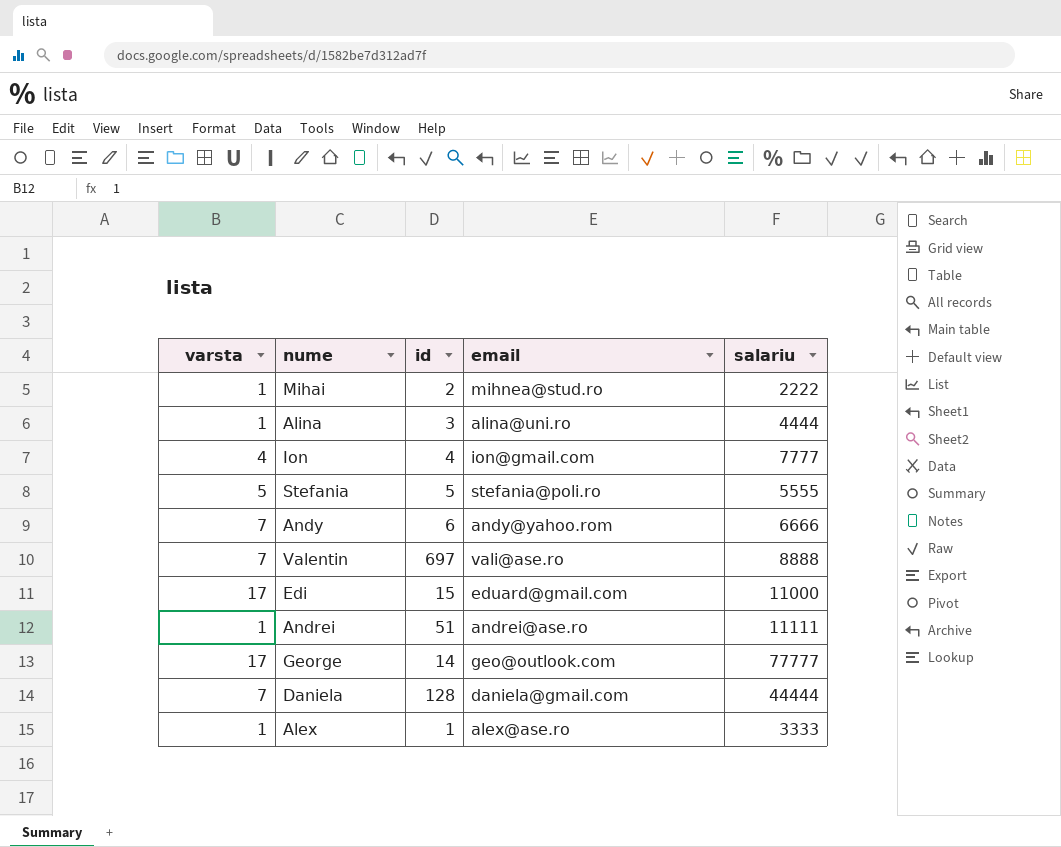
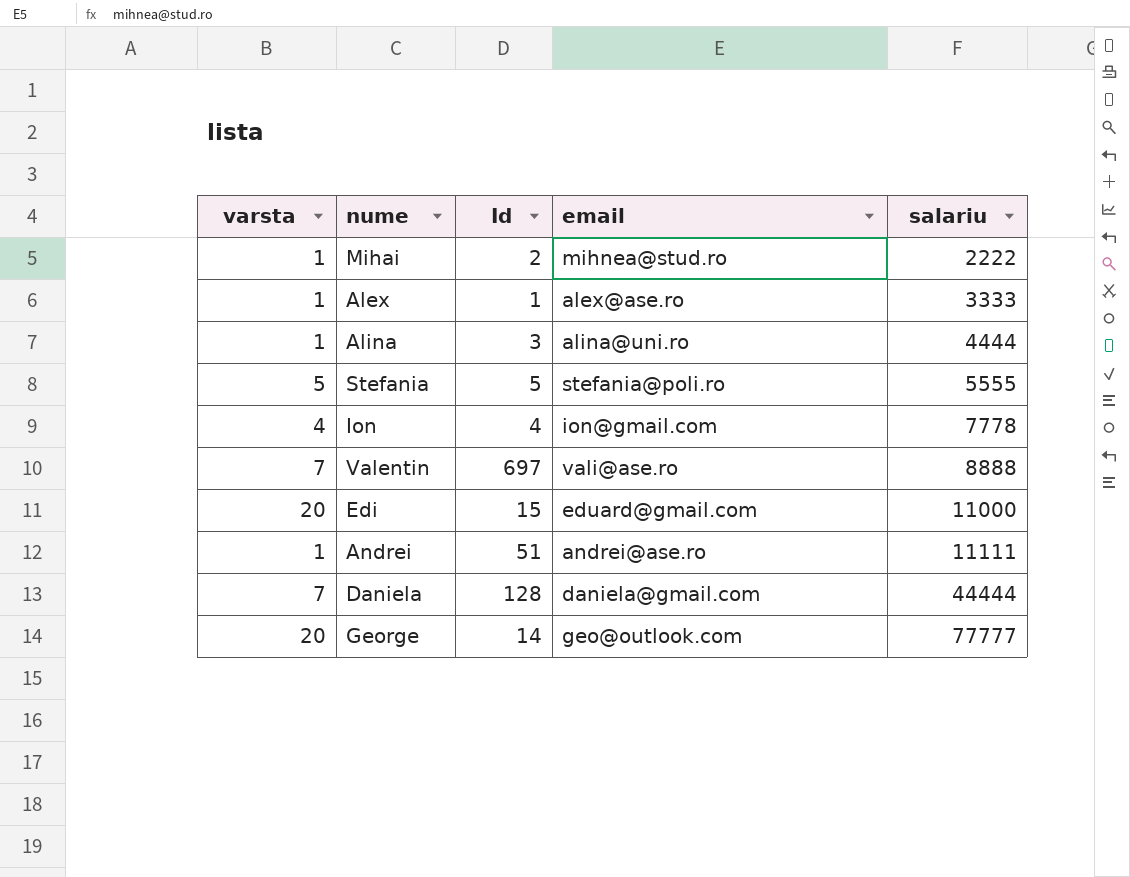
row order: none -> salariu ascending
column name: id -> Id
row Andy: 7 | 6 | andy@yahoo.rom | 6666 -> none
Ion | salariu: 7777 -> 7778
Edi | varsta: 17 -> 20
George | varsta: 17 -> 20

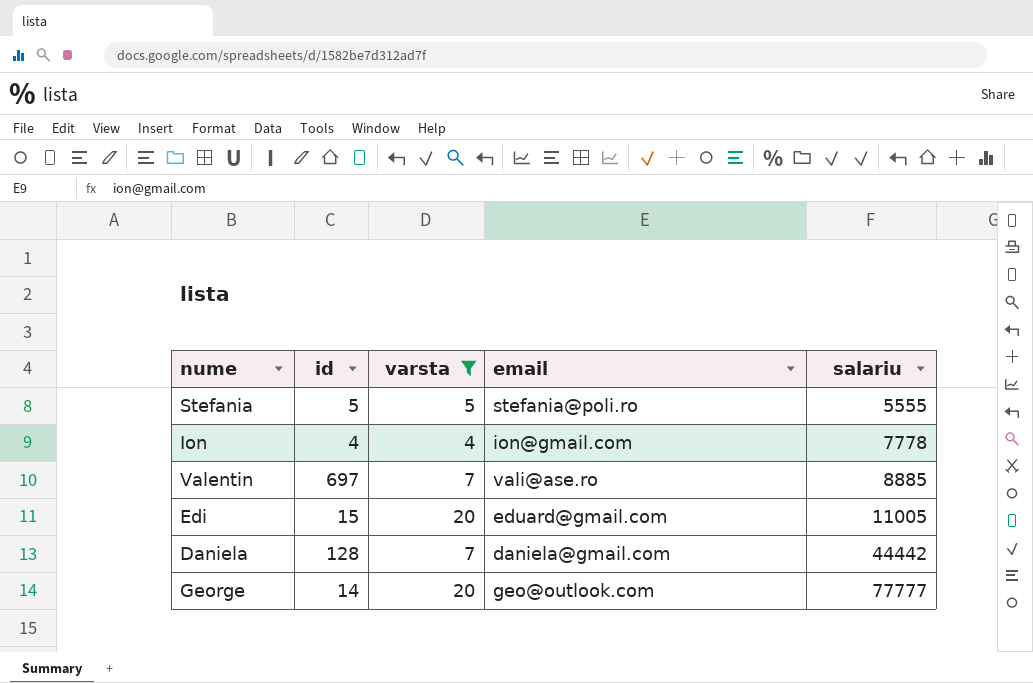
filter: none -> varsta != 1
column name: Id -> id
column varsta | position: 1 -> 3
Valentin | salariu: 8888 -> 8885
Edi | salariu: 11000 -> 11005
Daniela | salariu: 44444 -> 44442

